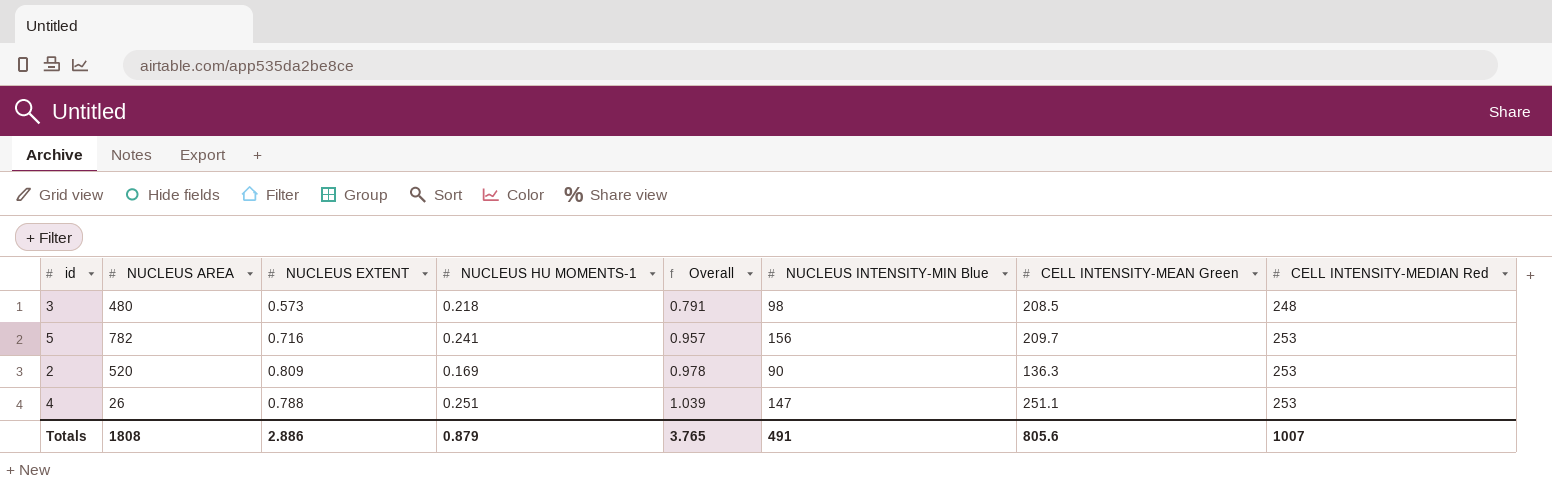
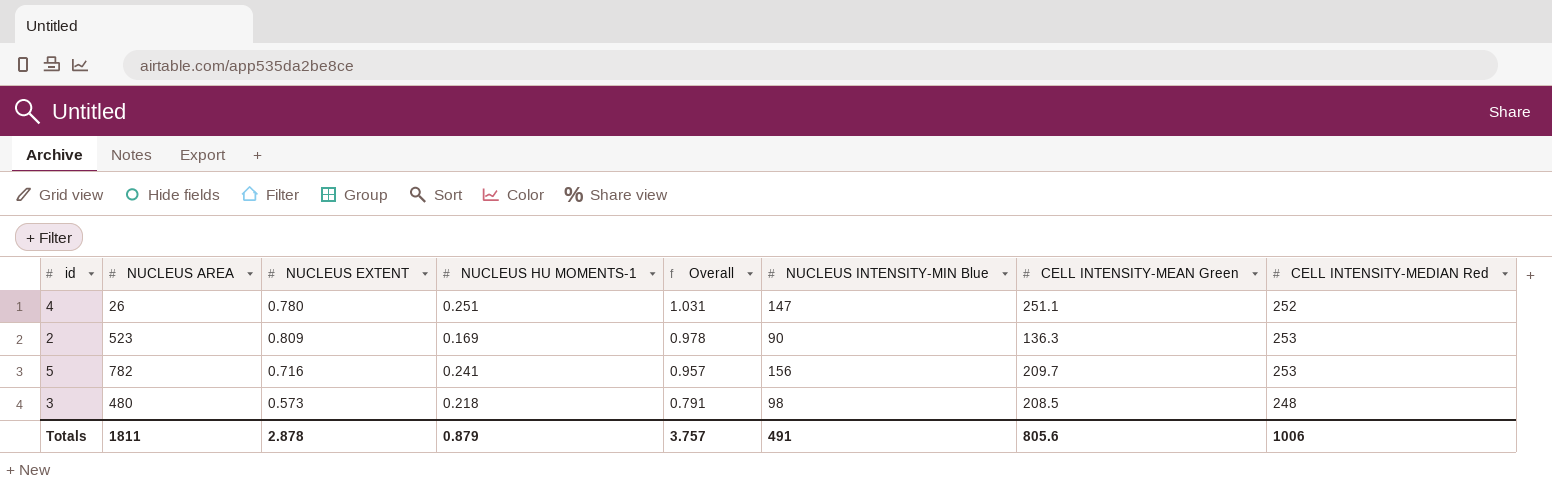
row order: Overall ascending -> Overall descending
4 | NUCLEUS EXTENT: 0.788 -> 0.780
4 | Overall: 1.039 -> 1.031
4 | CELL INTENSITY-MEDIAN Red: 253 -> 252
2 | NUCLEUS AREA: 520 -> 523
Totals | NUCLEUS AREA: 1808 -> 1811
Totals | NUCLEUS EXTENT: 2.886 -> 2.878
Totals | Overall: 3.765 -> 3.757
Totals | CELL INTENSITY-MEDIAN Red: 1007 -> 1006

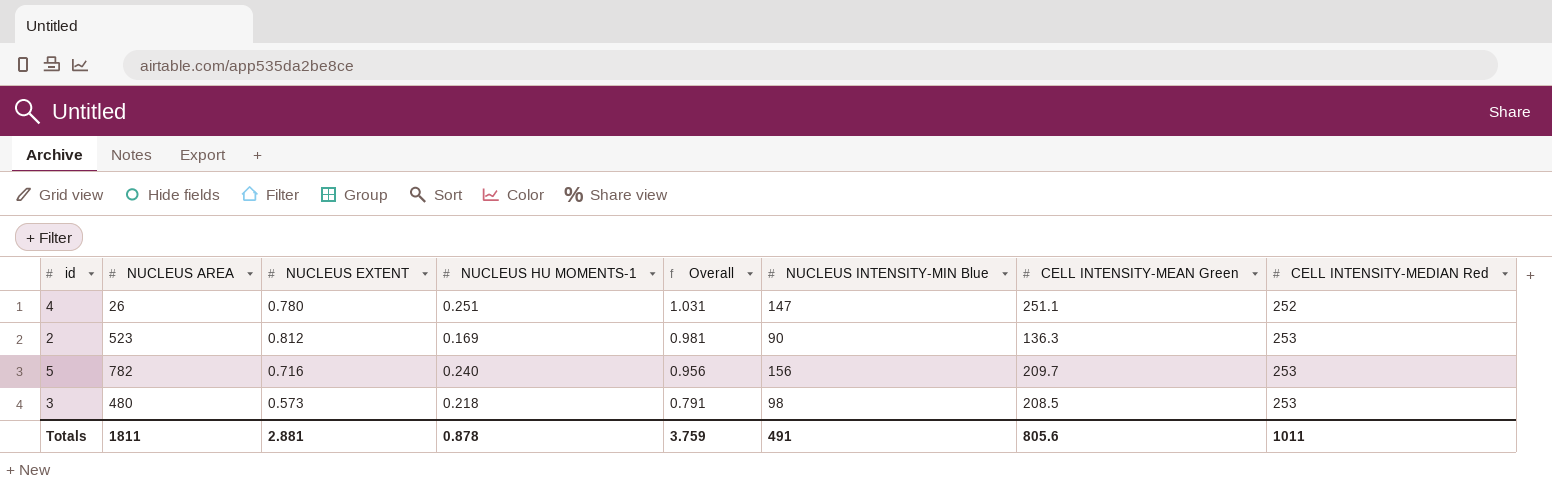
2 | NUCLEUS EXTENT: 0.809 -> 0.812
2 | Overall: 0.978 -> 0.981
5 | NUCLEUS HU MOMENTS-1: 0.241 -> 0.240
5 | Overall: 0.957 -> 0.956
3 | CELL INTENSITY-MEDIAN Red: 248 -> 253
Totals | NUCLEUS EXTENT: 2.878 -> 2.881
Totals | NUCLEUS HU MOMENTS-1: 0.879 -> 0.878
Totals | Overall: 3.757 -> 3.759
Totals | CELL INTENSITY-MEDIAN Red: 1006 -> 1011

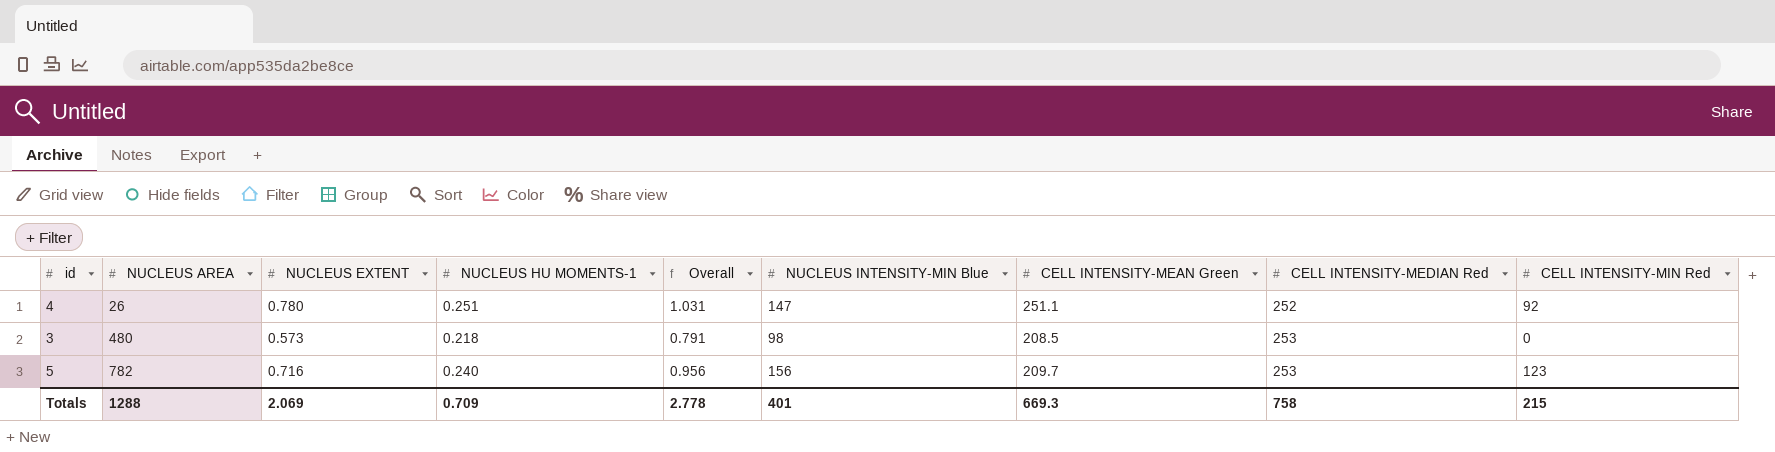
row order: Overall descending -> NUCLEUS AREA ascending
column CELL INTENSITY-MIN Red | position: none -> 9
row 2: 523 | 0.812 | 0.169 | 0.981 | 90 | 136.3 | 253 -> none
Totals | NUCLEUS AREA: 1811 -> 1288
Totals | NUCLEUS EXTENT: 2.881 -> 2.069
Totals | NUCLEUS HU MOMENTS-1: 0.878 -> 0.709
Totals | Overall: 3.759 -> 2.778
Totals | NUCLEUS INTENSITY-MIN Blue: 491 -> 401
Totals | CELL INTENSITY-MEAN Green: 805.6 -> 669.3
Totals | CELL INTENSITY-MEDIAN Red: 1011 -> 758

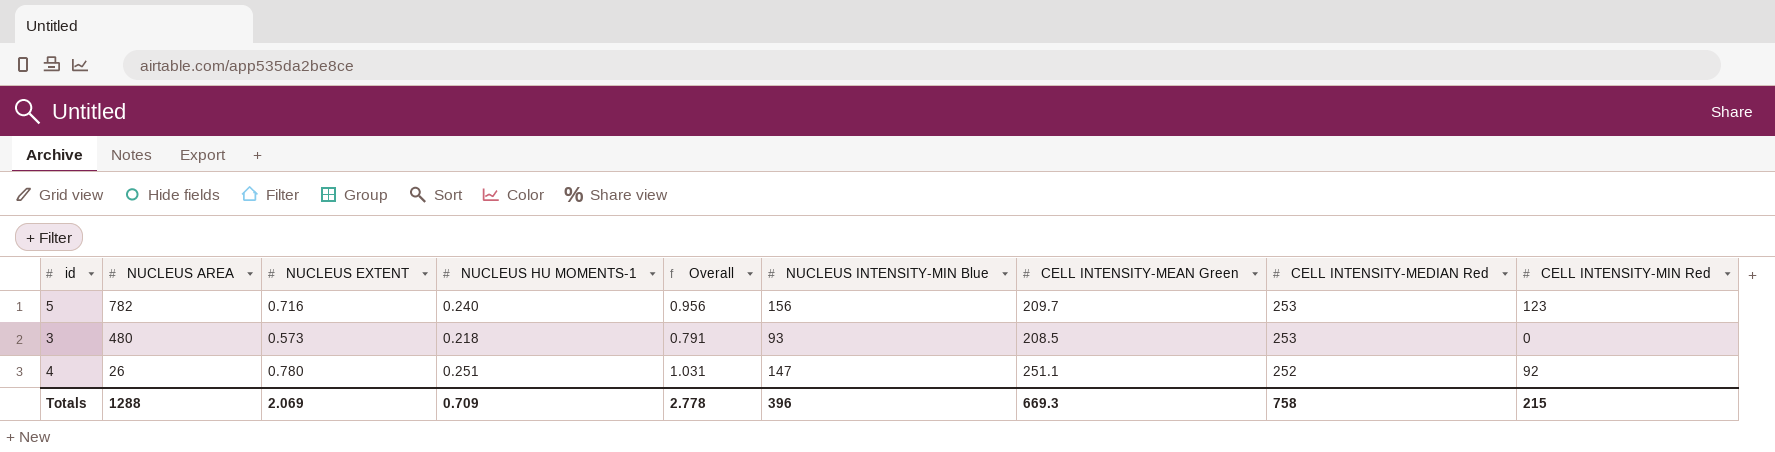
row order: NUCLEUS AREA ascending -> NUCLEUS AREA descending
3 | NUCLEUS INTENSITY-MIN Blue: 98 -> 93
Totals | NUCLEUS INTENSITY-MIN Blue: 401 -> 396

